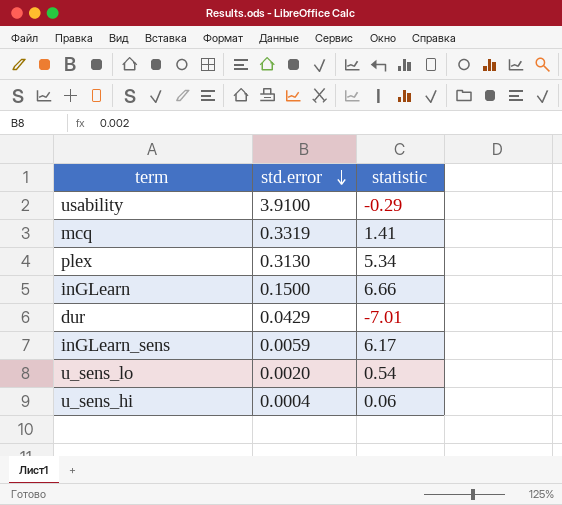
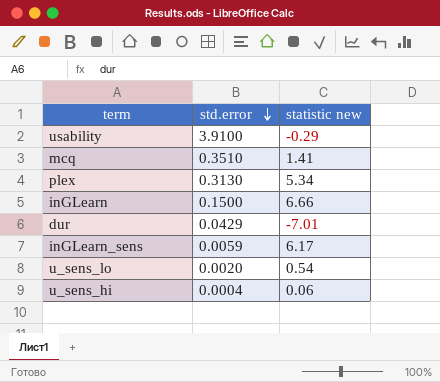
column name: statistic -> statistic new
mcq | std.error: 0.3319 -> 0.3510

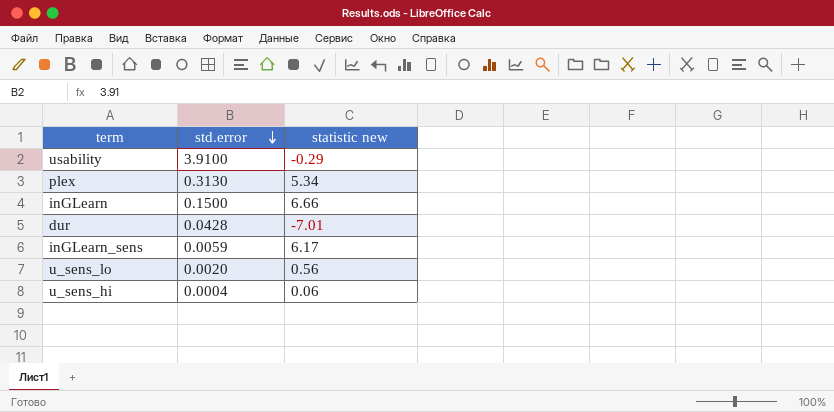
row mcq: 0.3510 | 1.41 -> none
dur | std.error: 0.0429 -> 0.0428
u_sens_lo | statistic new: 0.54 -> 0.56

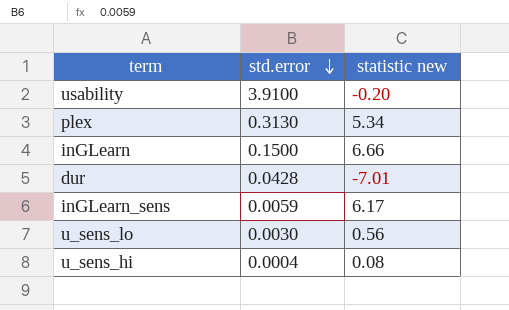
usability | statistic new: -0.29 -> -0.20
u_sens_lo | std.error: 0.0020 -> 0.0030
u_sens_hi | statistic new: 0.06 -> 0.08

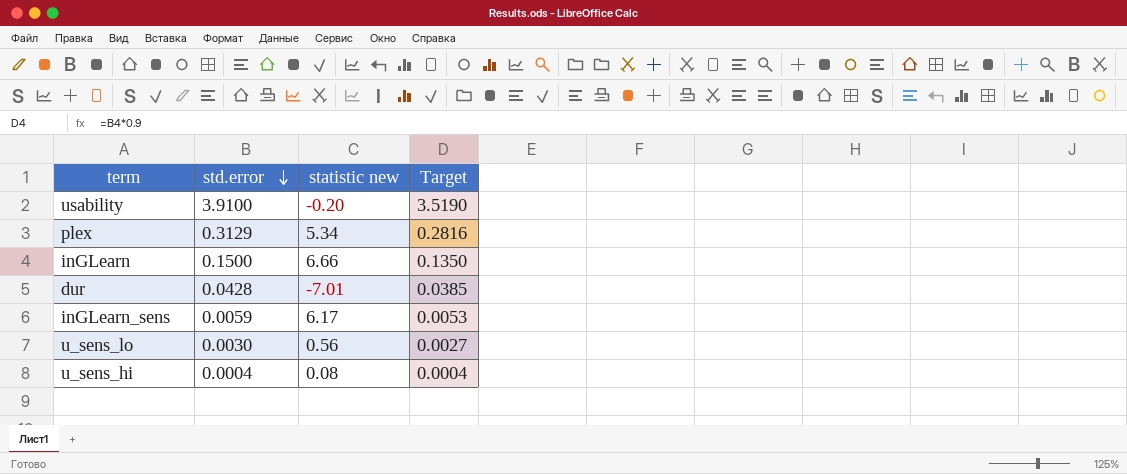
column Target | formula: none -> [std.error] * 0.9
plex | std.error: 0.3130 -> 0.3129

